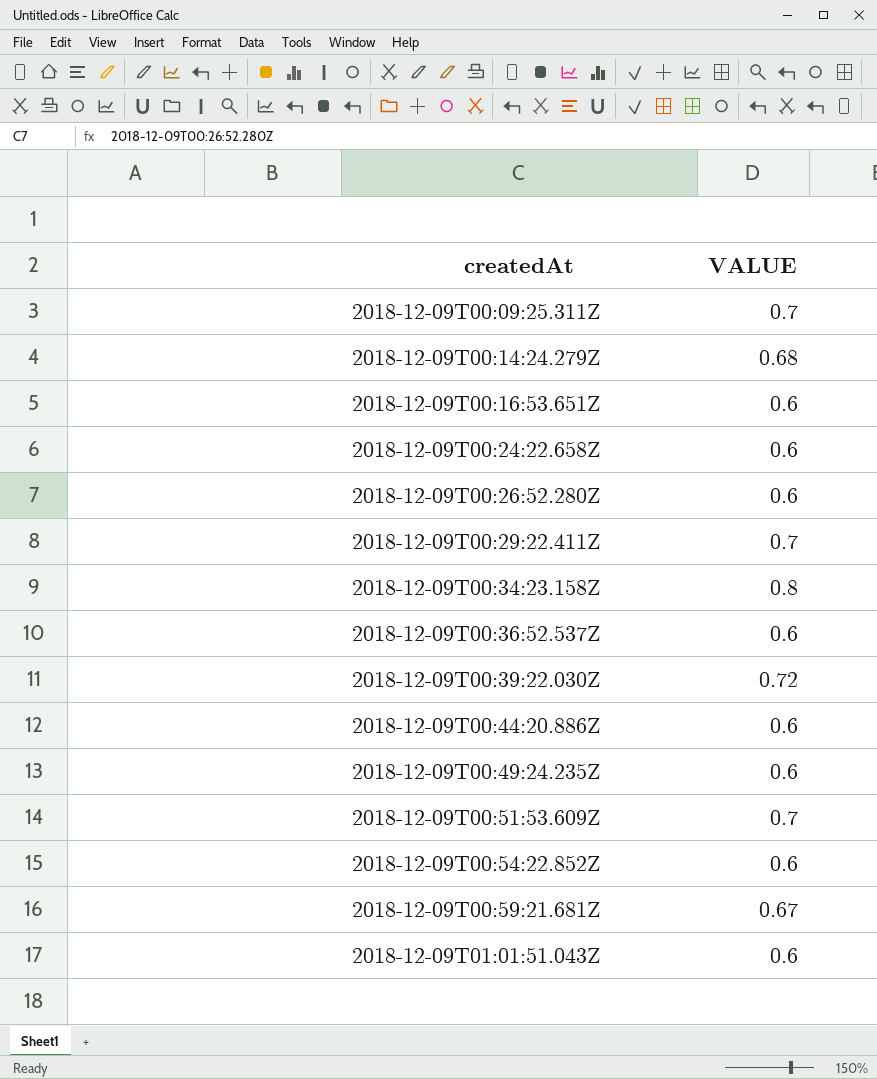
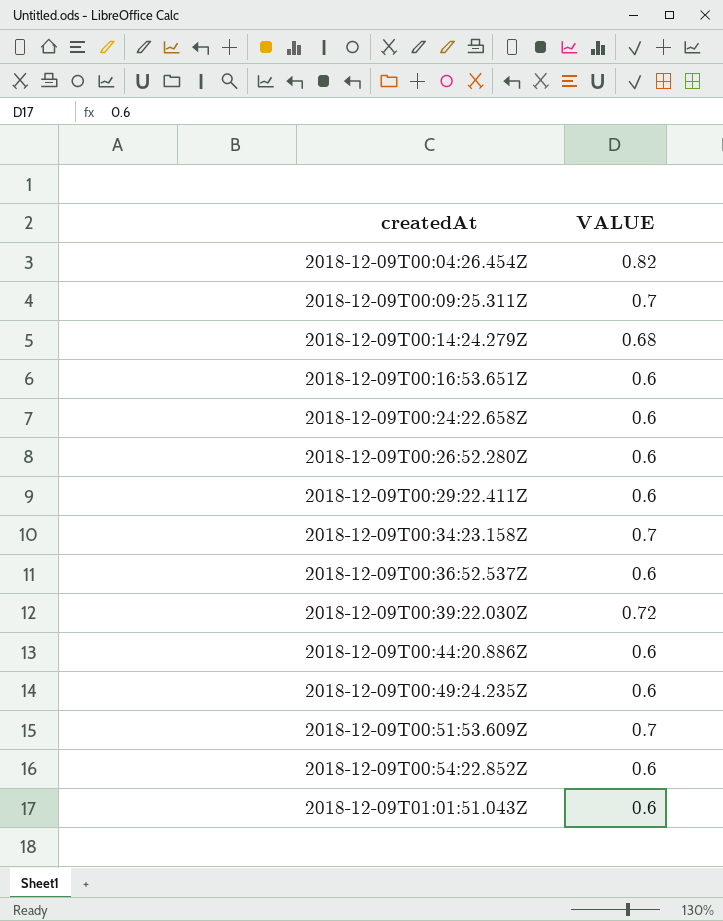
row 2018-12-09T00:59:21.681Z: 0.67 -> none
row 2018-12-09T00:04:26.454Z: none -> 0.82
2018-12-09T00:29:22.411Z | VALUE: 0.7 -> 0.6
2018-12-09T00:34:23.158Z | VALUE: 0.8 -> 0.7

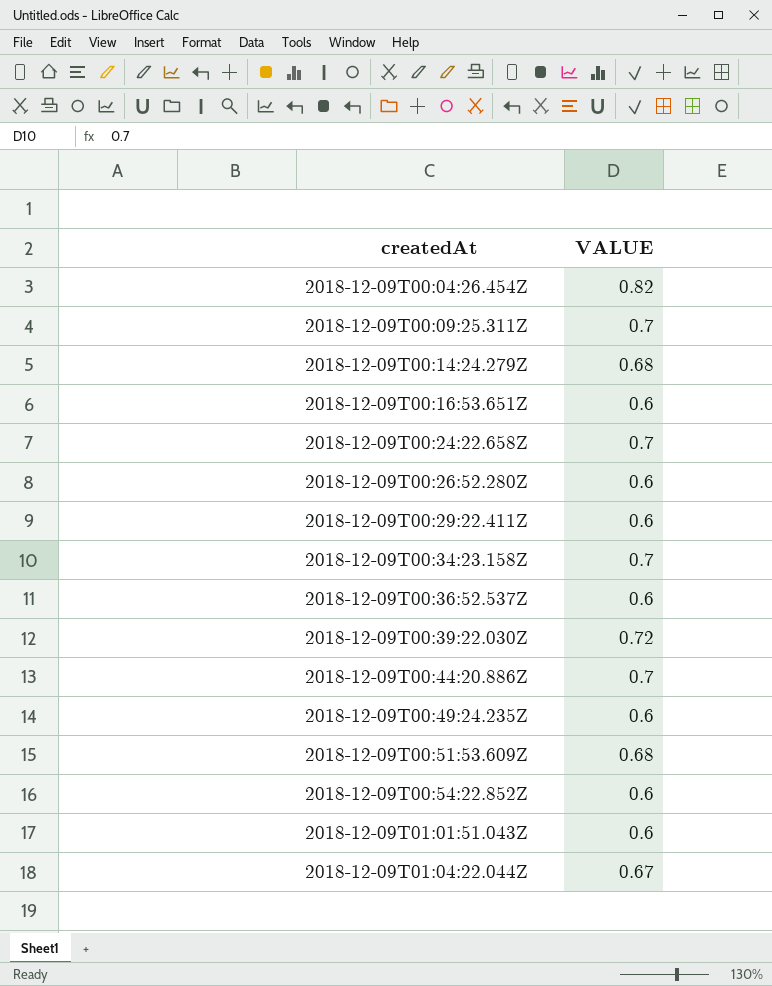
2018-12-09T00:24:22.658Z | VALUE: 0.6 -> 0.7
2018-12-09T00:44:20.886Z | VALUE: 0.6 -> 0.7
2018-12-09T00:51:53.609Z | VALUE: 0.7 -> 0.68
row 2018-12-09T01:04:22.044Z: none -> 0.67

